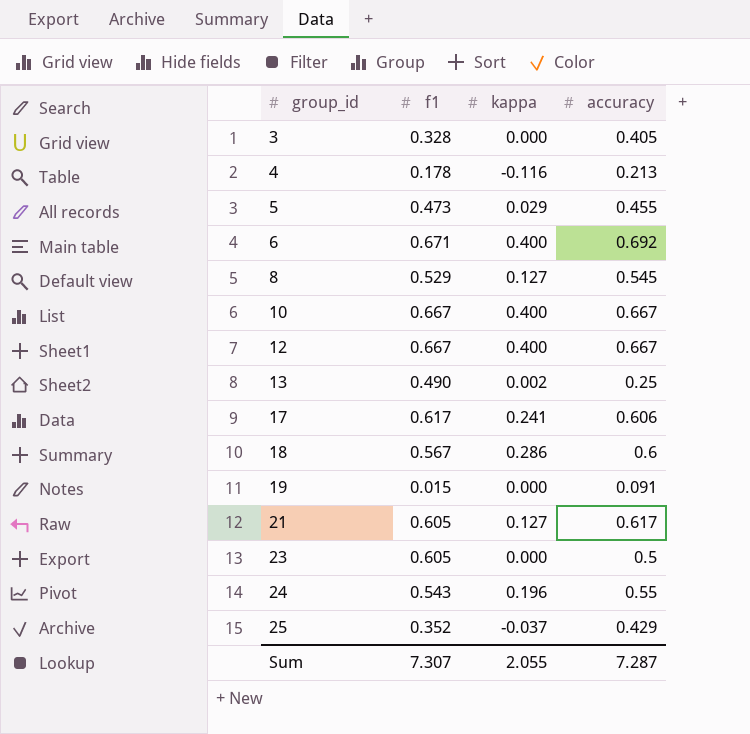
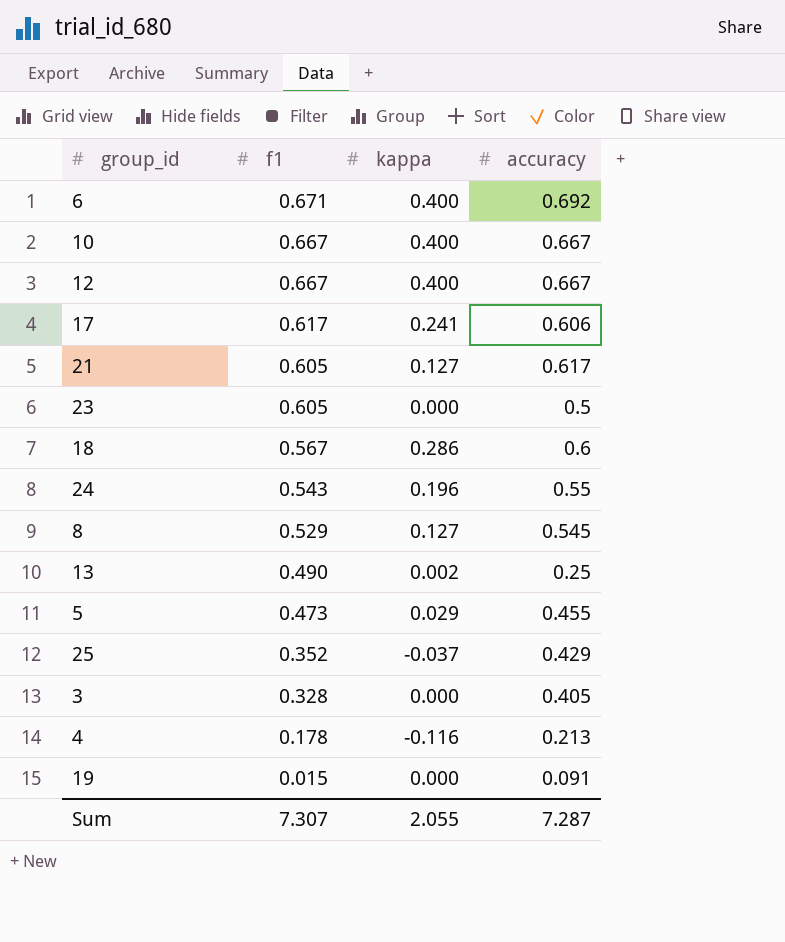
row order: group_id ascending -> f1 descending

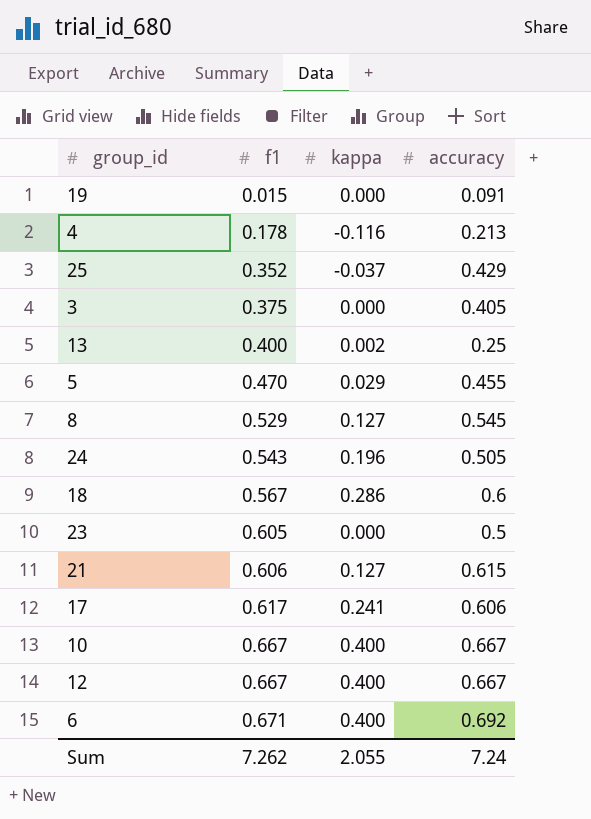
row order: f1 descending -> f1 ascending
3 | f1: 0.328 -> 0.375
13 | f1: 0.490 -> 0.400
5 | f1: 0.473 -> 0.470
24 | accuracy: 0.55 -> 0.505
21 | f1: 0.605 -> 0.606
21 | accuracy: 0.617 -> 0.615
Sum | f1: 7.307 -> 7.262
Sum | accuracy: 7.287 -> 7.24

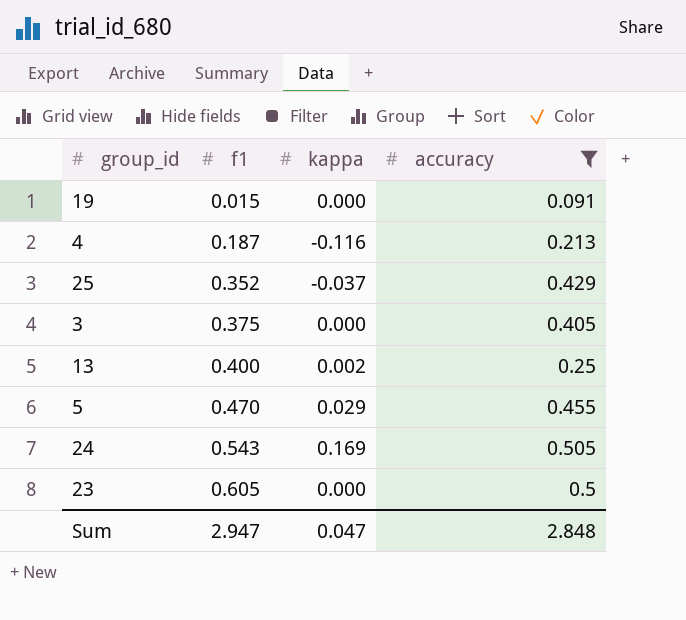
filter: none -> accuracy <= 0.505
4 | f1: 0.178 -> 0.187
24 | kappa: 0.196 -> 0.169
Sum | f1: 7.262 -> 2.947
Sum | kappa: 2.055 -> 0.047
Sum | accuracy: 7.24 -> 2.848

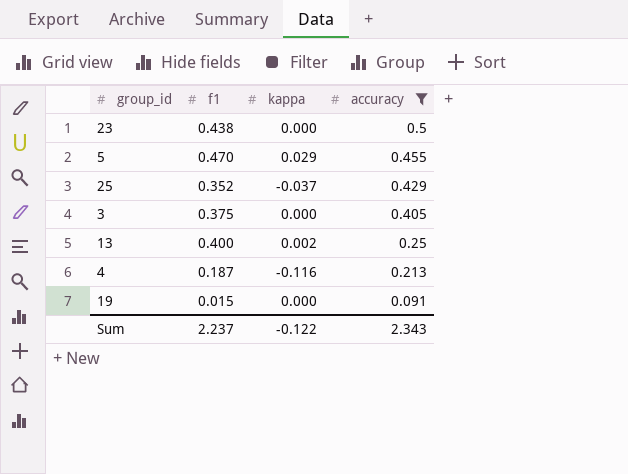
row order: f1 ascending -> accuracy descending
row 24: 0.543 | 0.169 | 0.505 -> none
23 | f1: 0.605 -> 0.438
Sum | f1: 2.947 -> 2.237
Sum | kappa: 0.047 -> -0.122
Sum | accuracy: 2.848 -> 2.343

